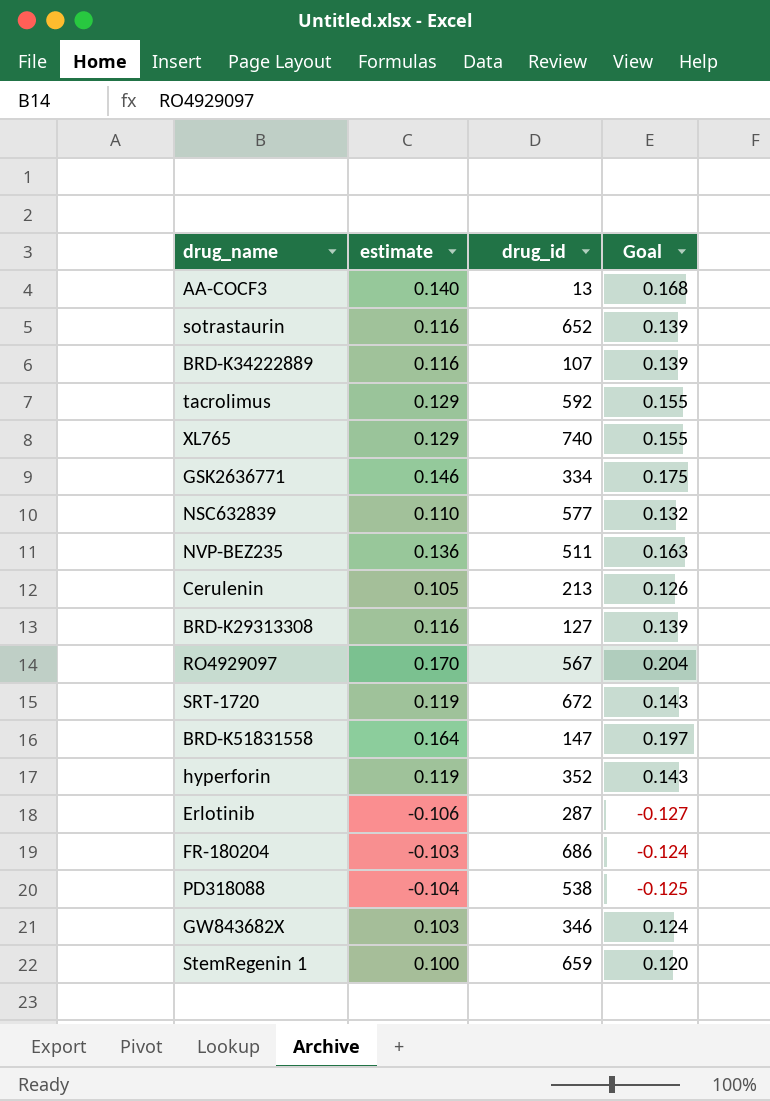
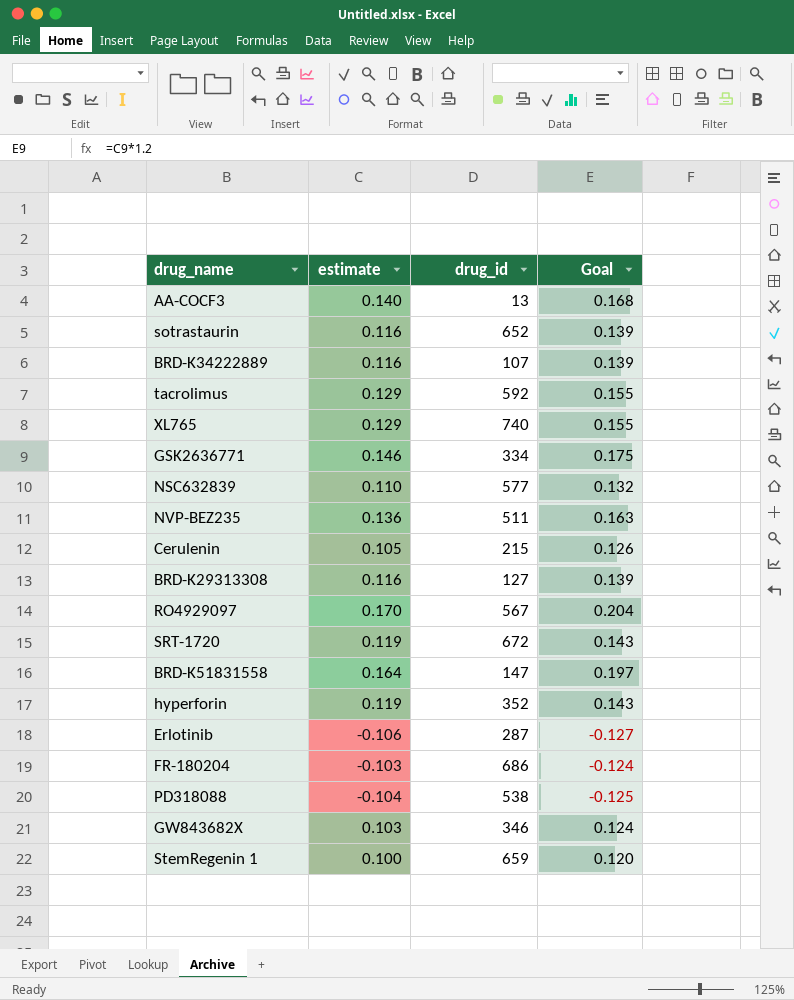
Cerulenin | drug_id: 213 -> 215

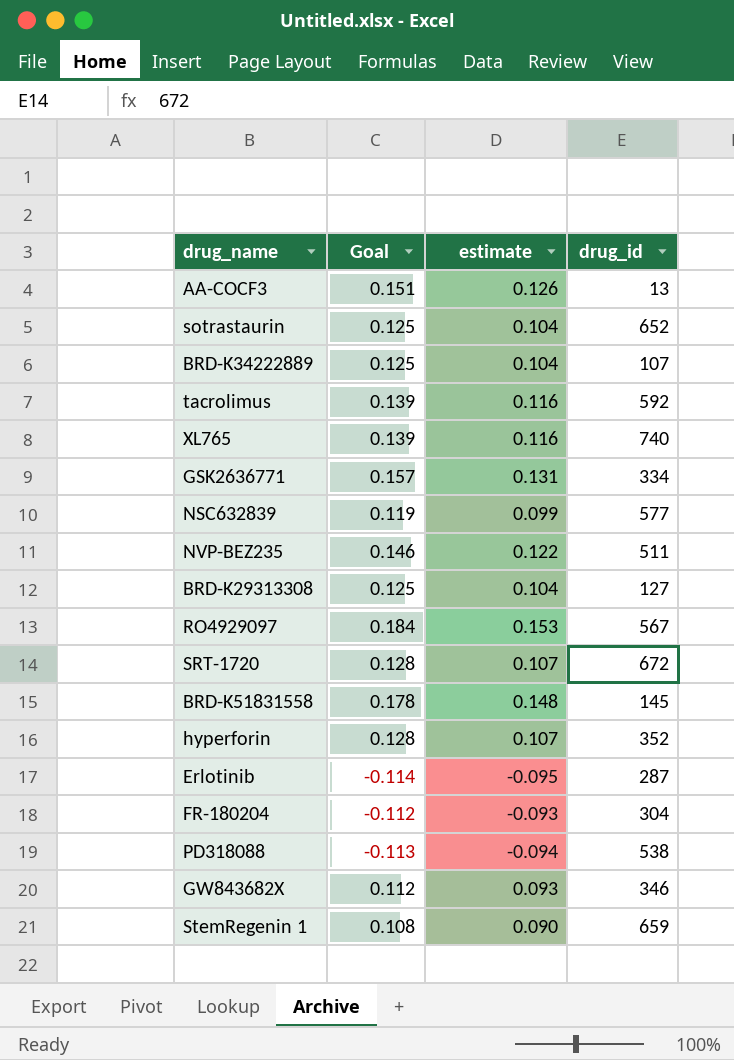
column Goal | position: 4 -> 2
row Cerulenin: 0.105 | 215 | 0.126 -> none
AA-COCF3 | Goal: 0.168 -> 0.151
AA-COCF3 | estimate: 0.140 -> 0.126
sotrastaurin | Goal: 0.139 -> 0.125
sotrastaurin | estimate: 0.116 -> 0.104
BRD-K34222889 | Goal: 0.139 -> 0.125
BRD-K34222889 | estimate: 0.116 -> 0.104
tacrolimus | Goal: 0.155 -> 0.139
tacrolimus | estimate: 0.129 -> 0.116
XL765 | Goal: 0.155 -> 0.139
XL765 | estimate: 0.129 -> 0.116
GSK2636771 | Goal: 0.175 -> 0.157
GSK2636771 | estimate: 0.146 -> 0.131
NSC632839 | Goal: 0.132 -> 0.119
NSC632839 | estimate: 0.110 -> 0.099
NVP-BEZ235 | Goal: 0.163 -> 0.146
NVP-BEZ235 | estimate: 0.136 -> 0.122
BRD-K29313308 | Goal: 0.139 -> 0.125
BRD-K29313308 | estimate: 0.116 -> 0.104
RO4929097 | Goal: 0.204 -> 0.184
RO4929097 | estimate: 0.170 -> 0.153
SRT-1720 | Goal: 0.143 -> 0.128
SRT-1720 | estimate: 0.119 -> 0.107
BRD-K51831558 | Goal: 0.197 -> 0.178
BRD-K51831558 | estimate: 0.164 -> 0.148
BRD-K51831558 | drug_id: 147 -> 145
hyperforin | Goal: 0.143 -> 0.128
hyperforin | estimate: 0.119 -> 0.107
Erlotinib | Goal: -0.127 -> -0.114
Erlotinib | estimate: -0.106 -> -0.095
FR-180204 | Goal: -0.124 -> -0.112
FR-180204 | estimate: -0.103 -> -0.093
FR-180204 | drug_id: 686 -> 304
PD318088 | Goal: -0.125 -> -0.113
PD318088 | estimate: -0.104 -> -0.094
GW843682X | Goal: 0.124 -> 0.112
GW843682X | estimate: 0.103 -> 0.093
StemRegenin 1 | Goal: 0.120 -> 0.108
StemRegenin 1 | estimate: 0.100 -> 0.090

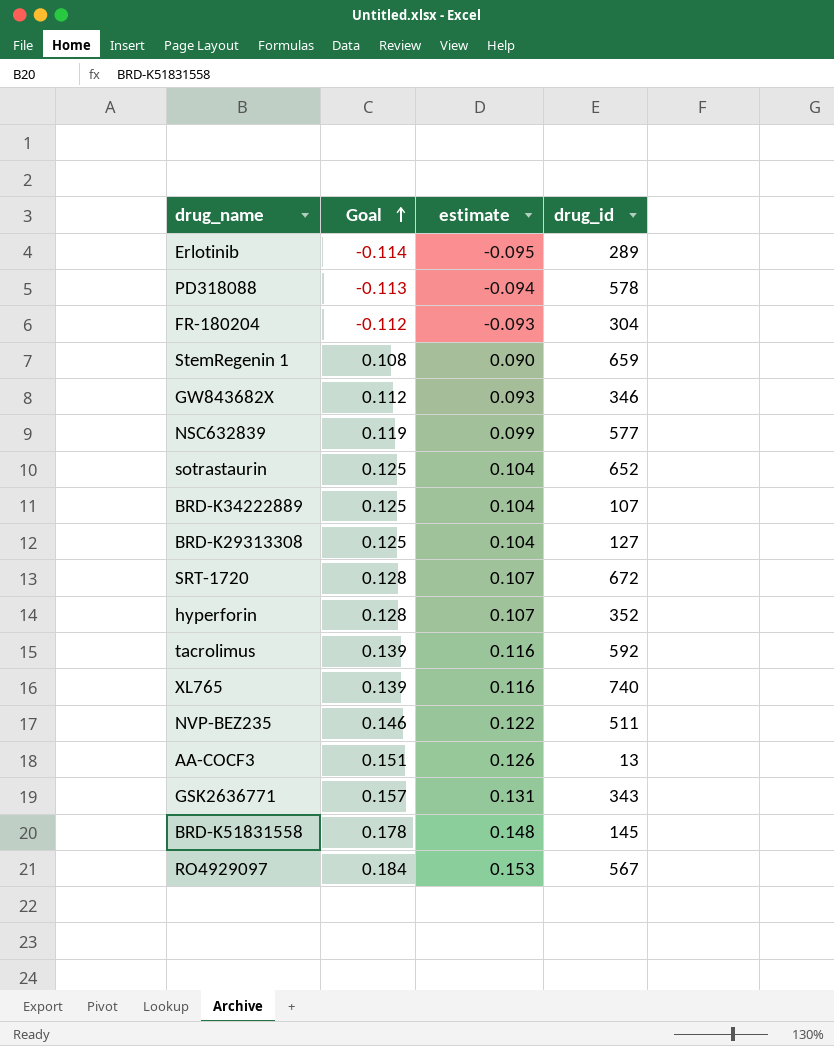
row order: none -> Goal ascending
Erlotinib | drug_id: 287 -> 289
PD318088 | drug_id: 538 -> 578
GSK2636771 | drug_id: 334 -> 343

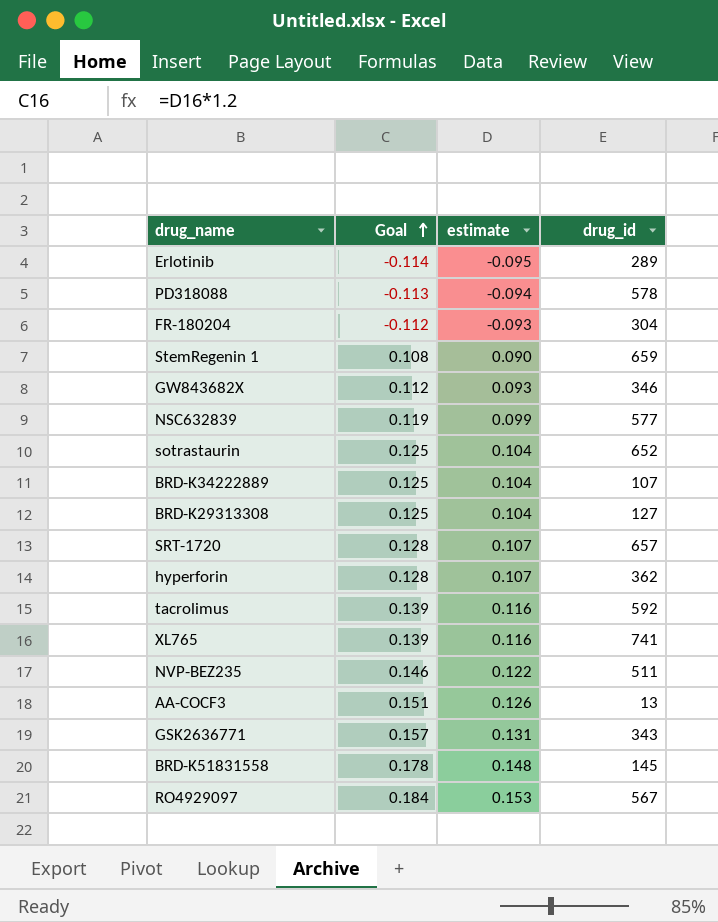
SRT-1720 | drug_id: 672 -> 657
hyperforin | drug_id: 352 -> 362
XL765 | drug_id: 740 -> 741

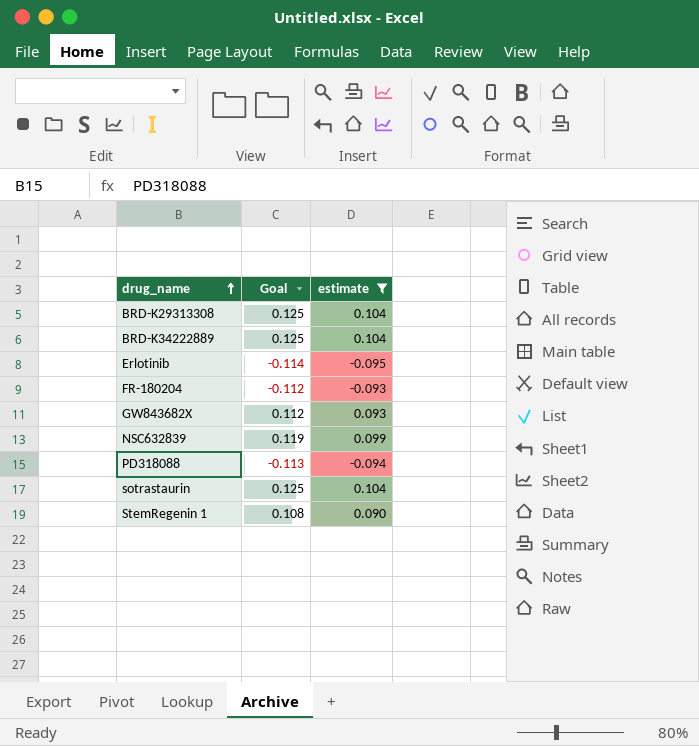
filter: none -> estimate <= 0.104
row order: Goal ascending -> drug_name ascending
column drug_id | position: 4 -> none

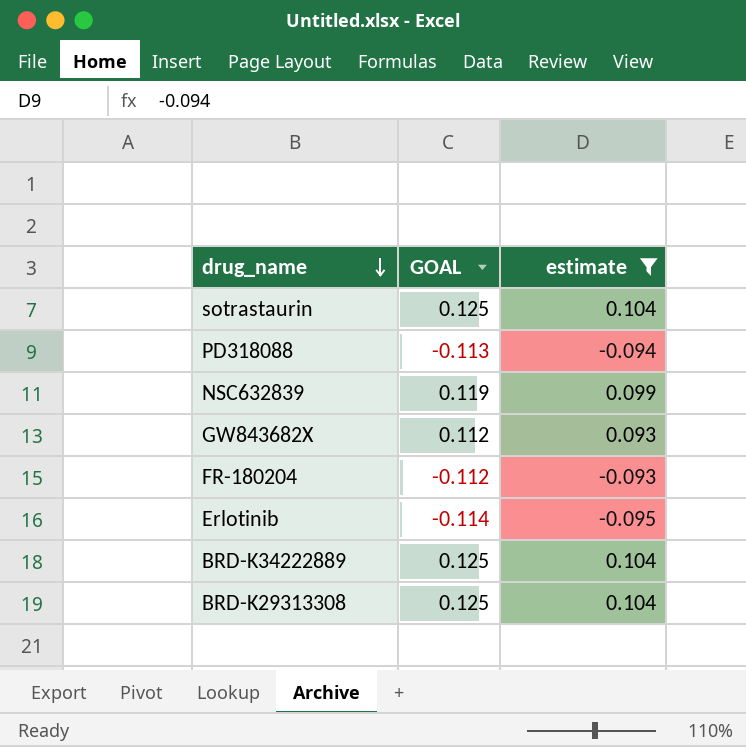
row order: drug_name ascending -> drug_name descending
column name: Goal -> GOAL
row StemRegenin 1: 0.108 | 0.090 -> none

